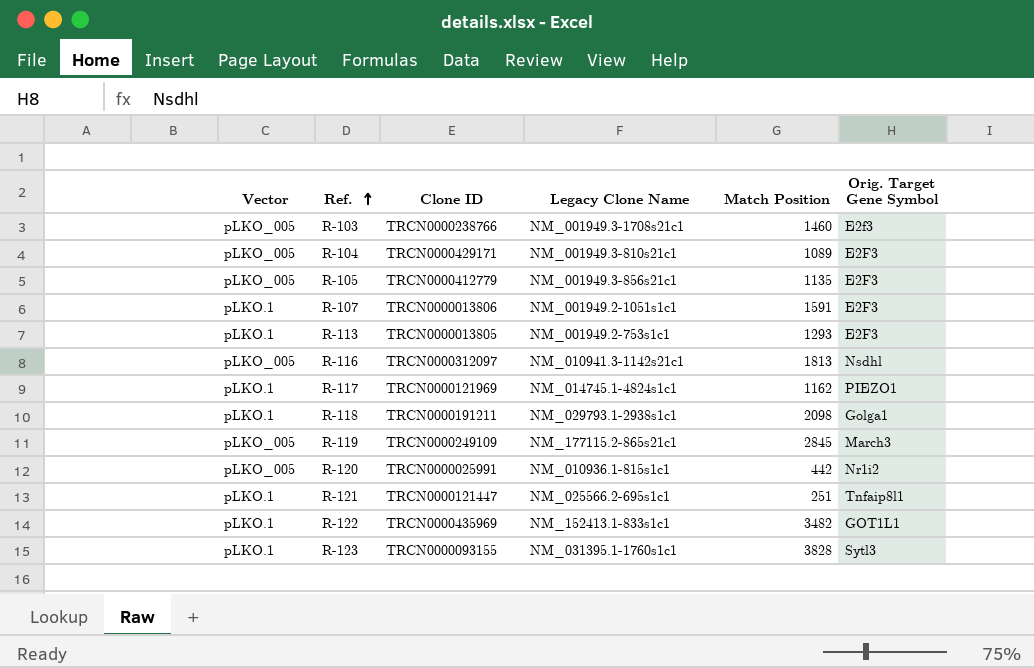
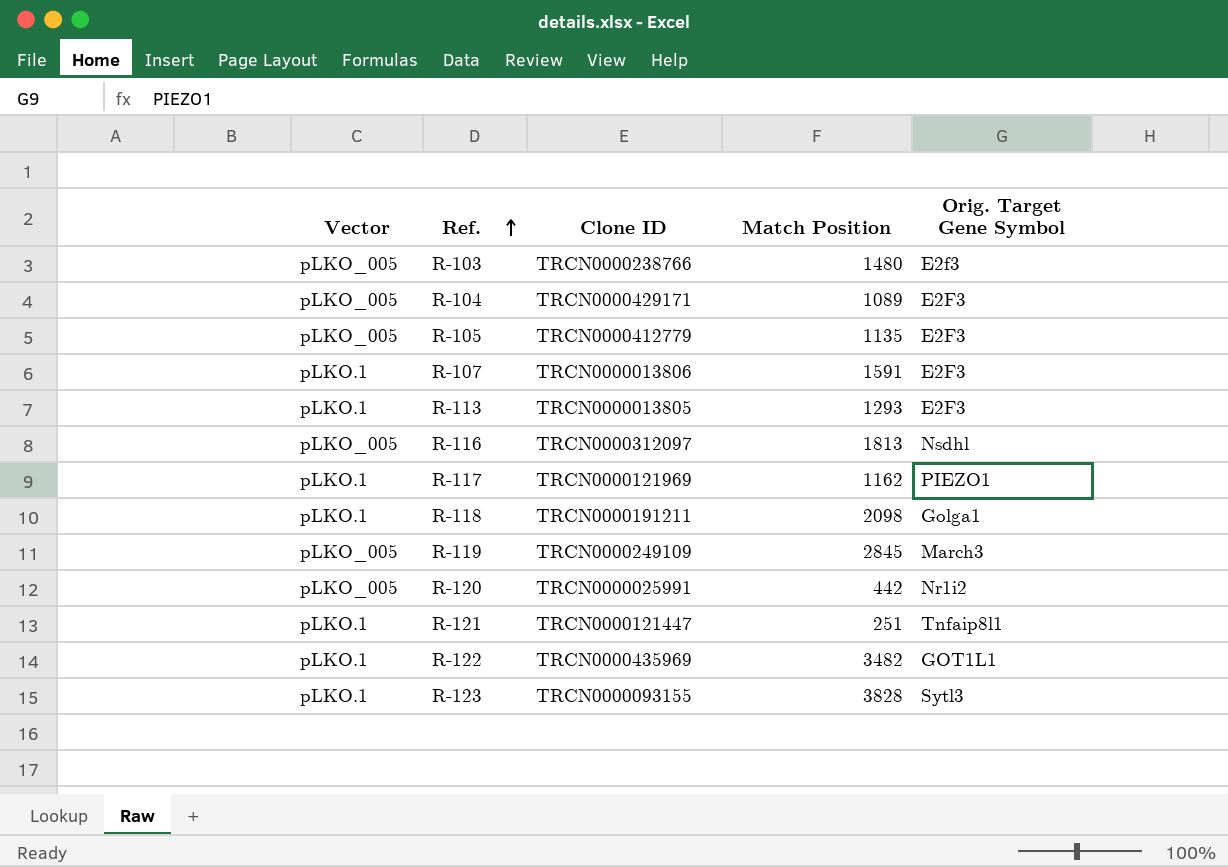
column Legacy Clone Name | position: 4 -> none
R-103 | Match Position: 1460 -> 1480

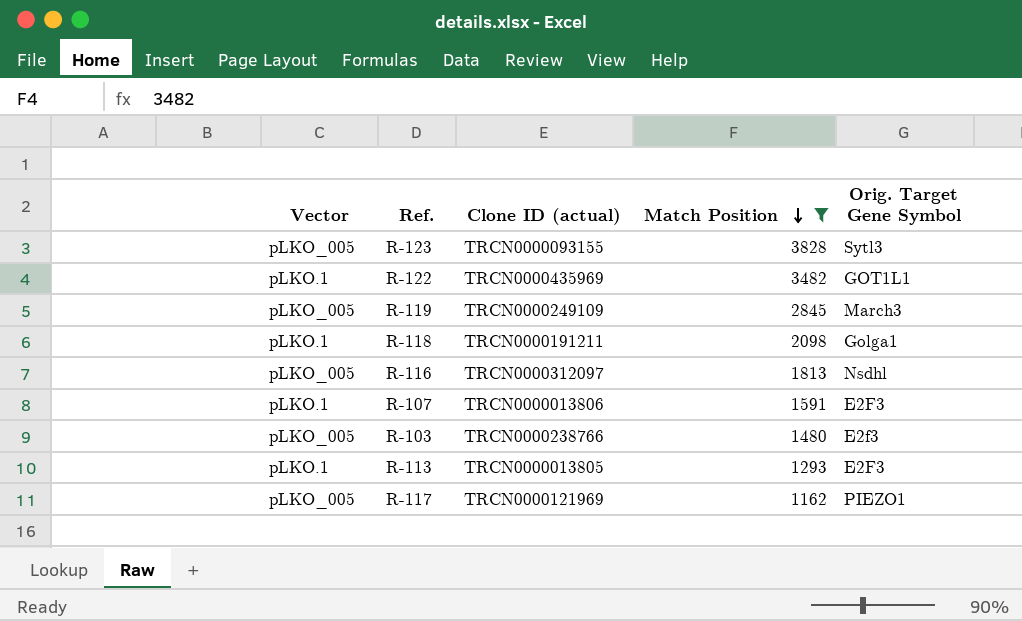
filter: none -> Match Position >= 1162
row order: Ref. ascending -> Match Position descending
column name: Clone ID -> Clone ID (actual)
R-123 | Vector: pLKO.1 -> pLKO_005
R-117 | Vector: pLKO.1 -> pLKO_005

